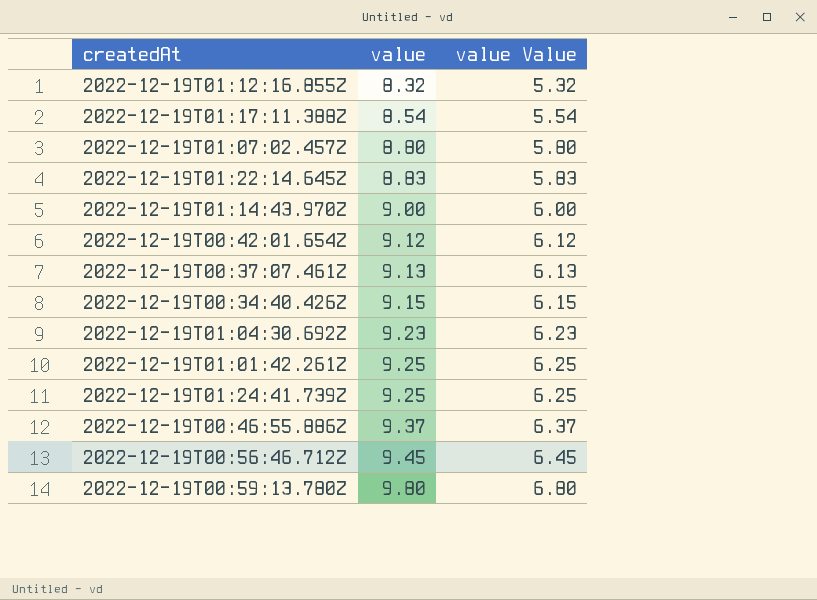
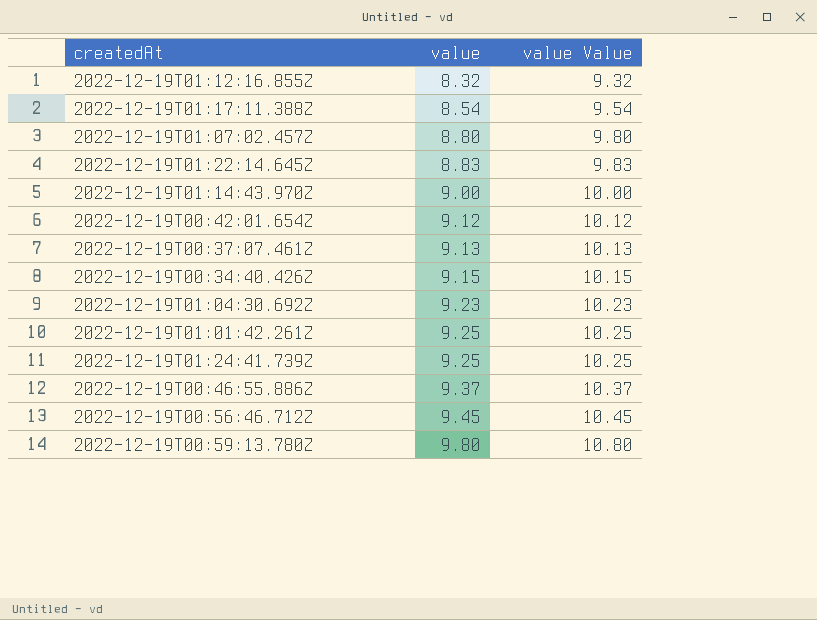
column value Value | formula: [value] - 3 -> [value] + 1

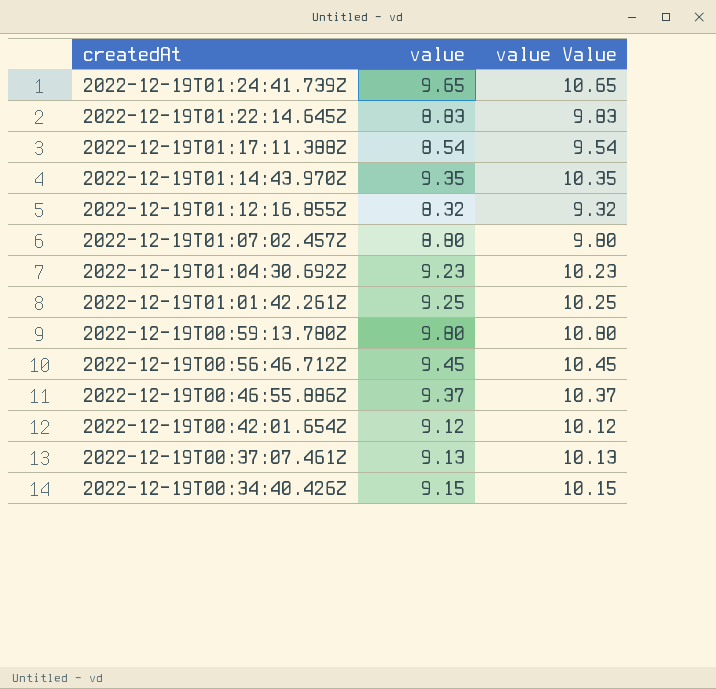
row order: value ascending -> createdAt descending
2022-12-19T01:24:41.739Z | value: 9.25 -> 9.65
2022-12-19T01:24:41.739Z | value Value: 10.25 -> 10.65
2022-12-19T01:14:43.970Z | value: 9.00 -> 9.35
2022-12-19T01:14:43.970Z | value Value: 10.00 -> 10.35

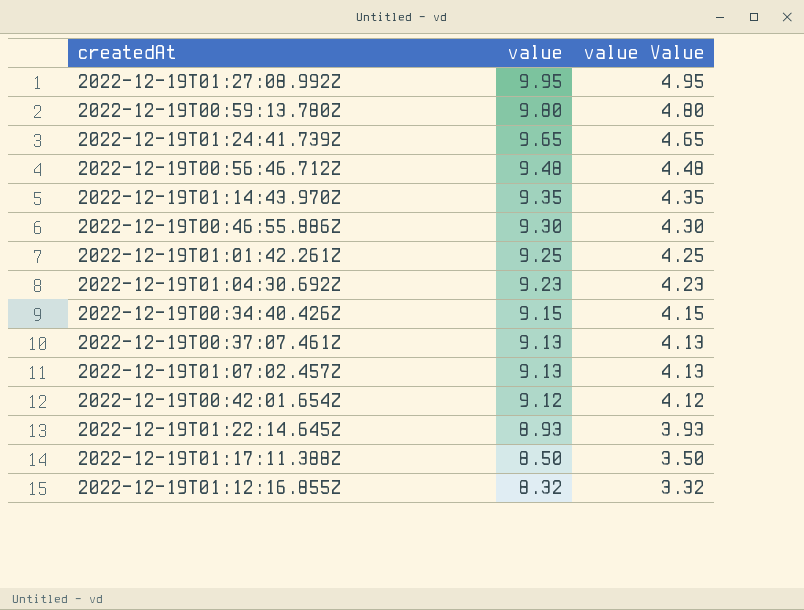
row order: createdAt descending -> value descending
column value Value | formula: [value] + 1 -> [value] - 5
row 2022-12-19T01:27:08.992Z: none -> 9.95 | 4.95
2022-12-19T00:56:46.712Z | value: 9.45 -> 9.48
2022-12-19T00:46:55.886Z | value: 9.37 -> 9.30
2022-12-19T01:07:02.457Z | value: 8.80 -> 9.13
2022-12-19T01:22:14.645Z | value: 8.83 -> 8.93
2022-12-19T01:17:11.388Z | value: 8.54 -> 8.50

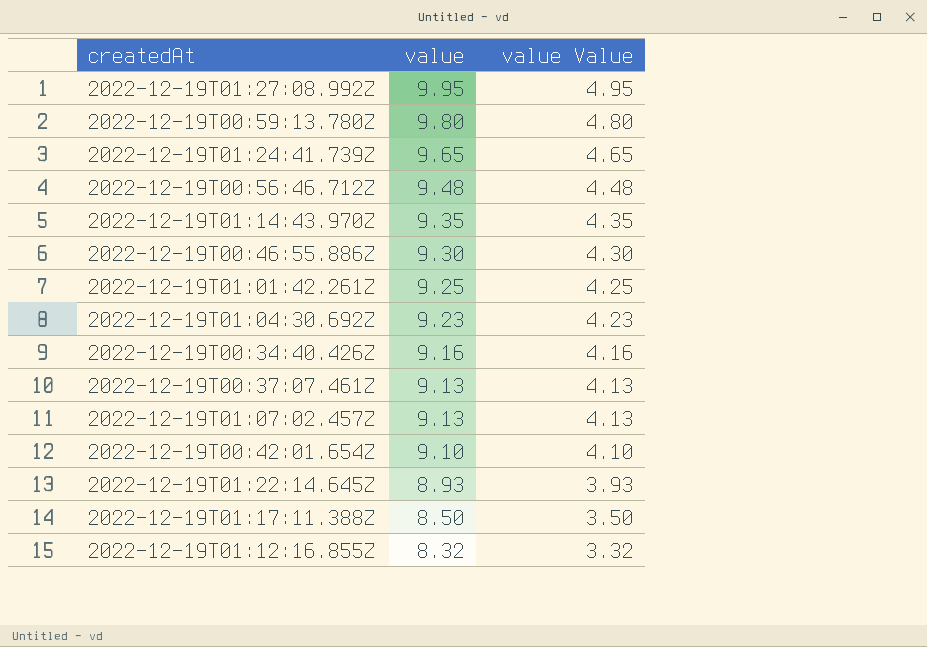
2022-12-19T00:34:40.426Z | value: 9.15 -> 9.16
2022-12-19T00:34:40.426Z | value Value: 4.15 -> 4.16
2022-12-19T00:42:01.654Z | value: 9.12 -> 9.10
2022-12-19T00:42:01.654Z | value Value: 4.12 -> 4.10

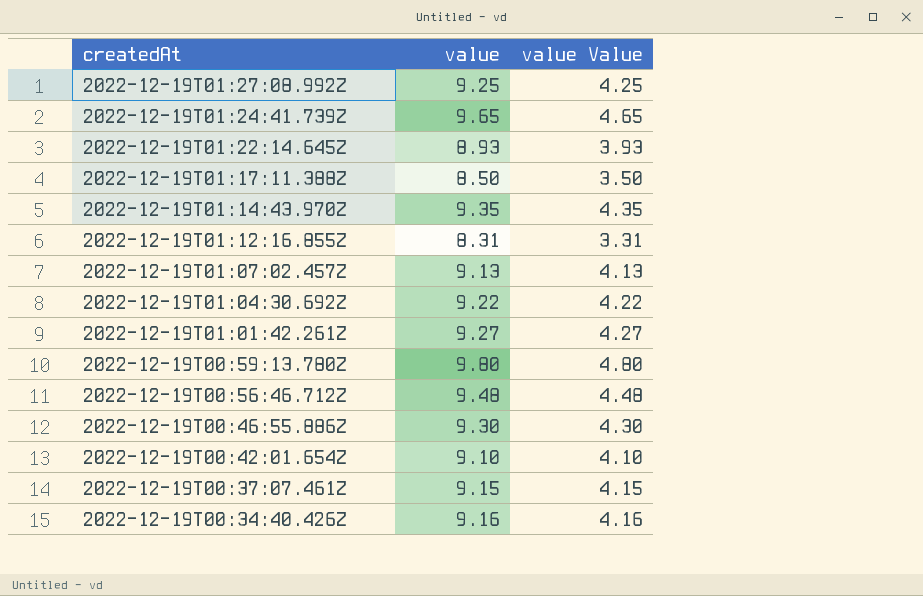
row order: value descending -> createdAt descending
2022-12-19T01:27:08.992Z | value: 9.95 -> 9.25
2022-12-19T01:27:08.992Z | value Value: 4.95 -> 4.25
2022-12-19T01:12:16.855Z | value: 8.32 -> 8.31
2022-12-19T01:12:16.855Z | value Value: 3.32 -> 3.31
2022-12-19T01:04:30.692Z | value: 9.23 -> 9.22
2022-12-19T01:04:30.692Z | value Value: 4.23 -> 4.22
2022-12-19T01:01:42.261Z | value: 9.25 -> 9.27
2022-12-19T01:01:42.261Z | value Value: 4.25 -> 4.27
2022-12-19T00:37:07.461Z | value: 9.13 -> 9.15
2022-12-19T00:37:07.461Z | value Value: 4.13 -> 4.15

